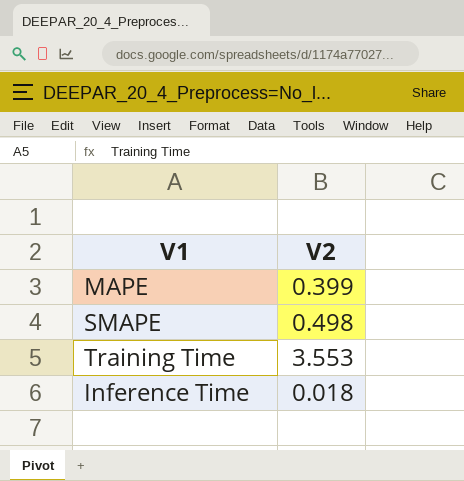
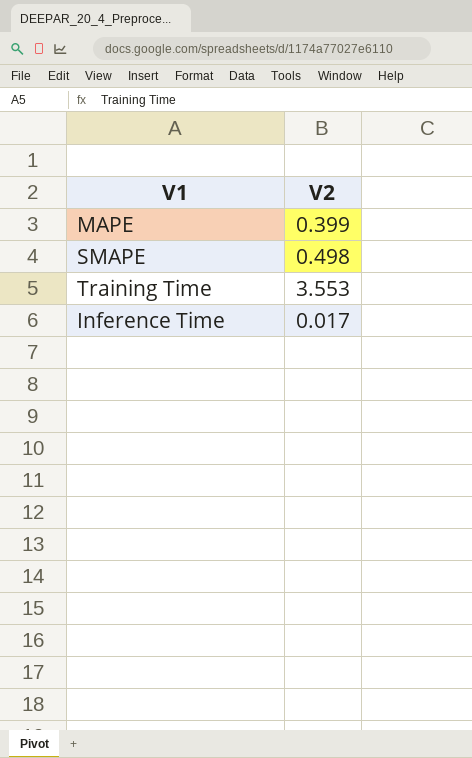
Inference Time | V2: 0.018 -> 0.017

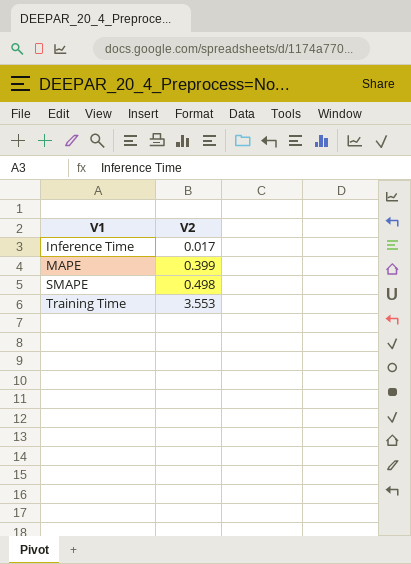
row order: none -> V1 ascending

